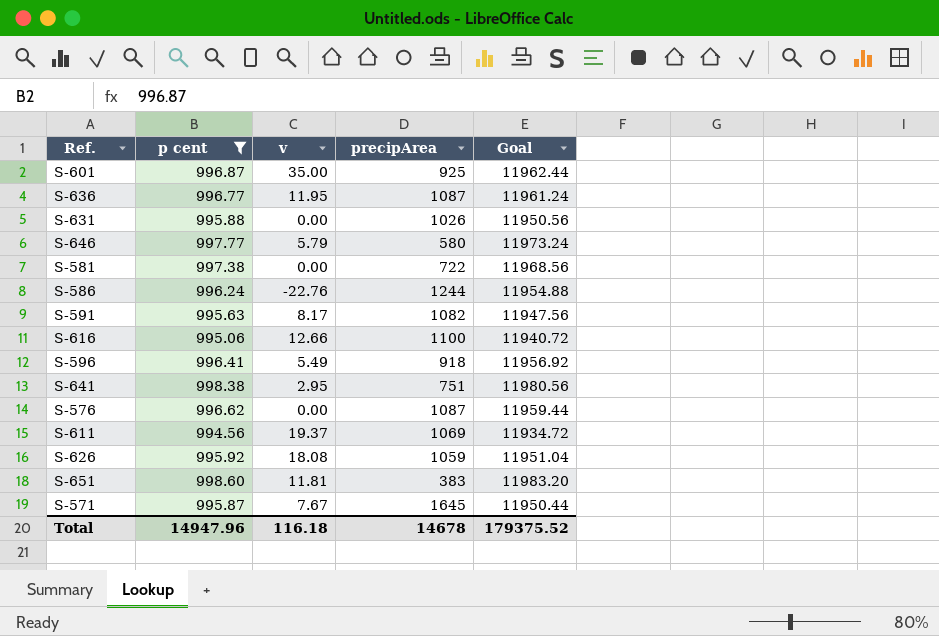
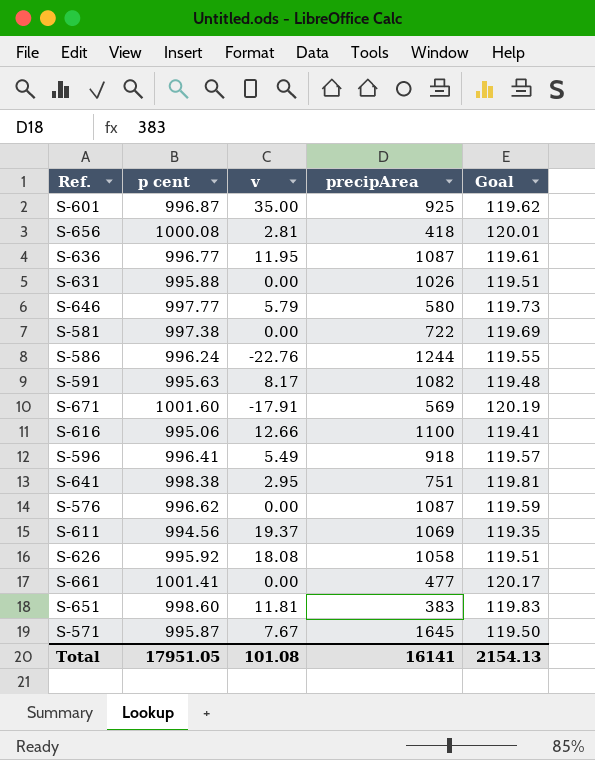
filter: p cent <= 998.60 -> none
column Goal | formula: [p cent] * 12 -> [p cent] * 0.12
S-626 | precipArea: 1059 -> 1058
Total | p cent: 14947.96 -> 17951.05
Total | v: 116.18 -> 101.08
Total | precipArea: 14678 -> 16141
Total | Goal: 179375.52 -> 2154.13

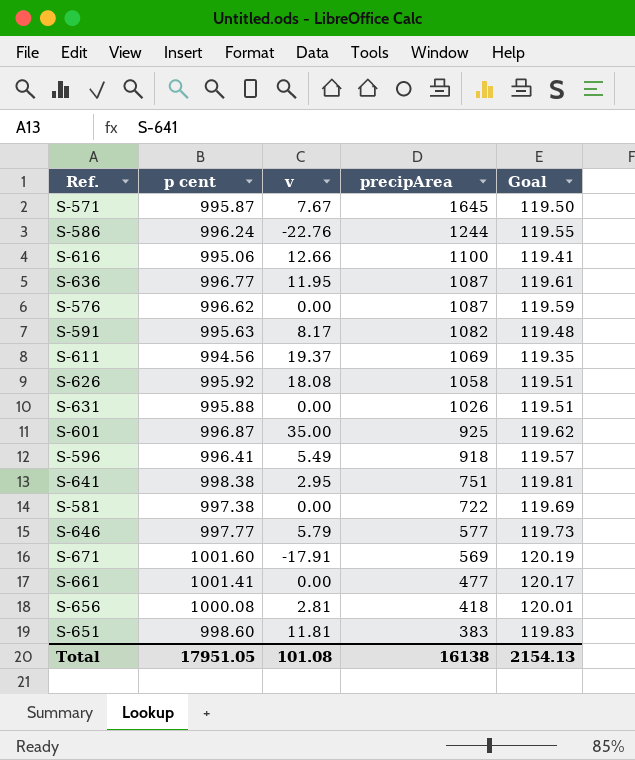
row order: none -> precipArea descending
S-646 | precipArea: 580 -> 577
Total | precipArea: 16141 -> 16138

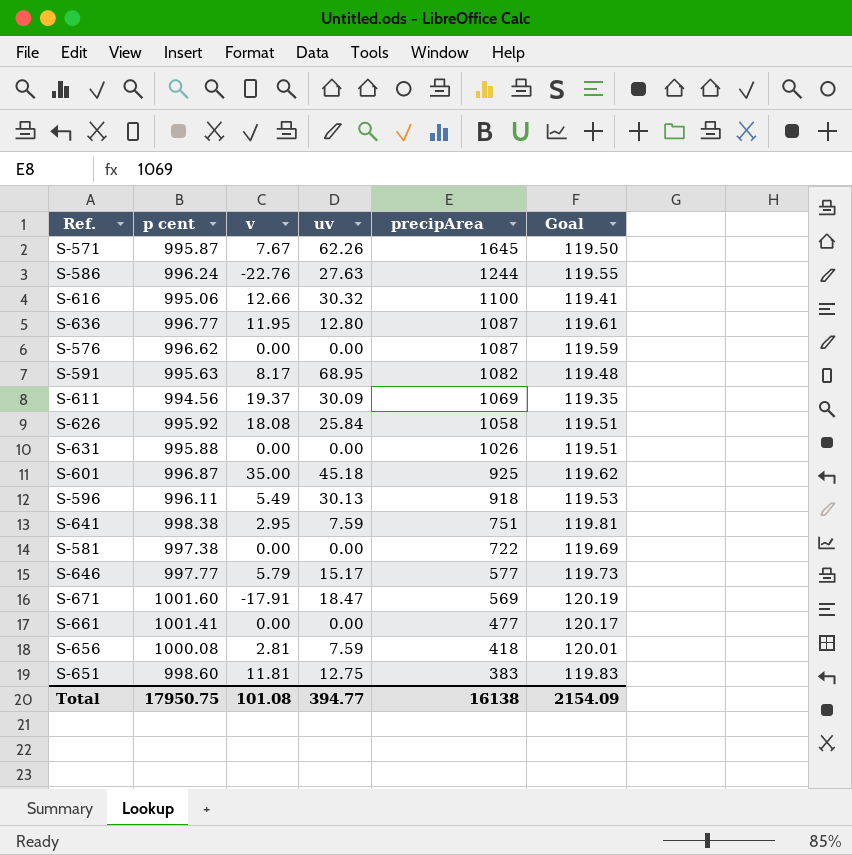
column uv | position: none -> 4
S-596 | p cent: 996.41 -> 996.11
S-596 | Goal: 119.57 -> 119.53
Total | p cent: 17951.05 -> 17950.75
Total | Goal: 2154.13 -> 2154.09

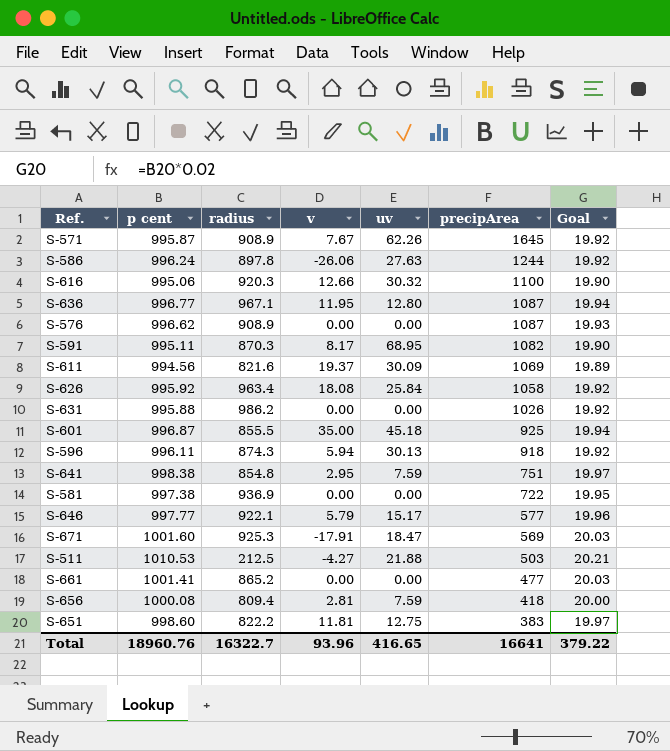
column radius | position: none -> 3
column Goal | formula: [p cent] * 0.12 -> [p cent] * 0.02
S-586 | v: -22.76 -> -26.06
S-591 | p cent: 995.63 -> 995.11
S-596 | v: 5.49 -> 5.94
row S-511: none -> 1010.53 | 212.5 | -4.27 | 21.88 | 503 | 20.21
Total | p cent: 17950.75 -> 18960.76
Total | v: 101.08 -> 93.96
Total | uv: 394.77 -> 416.65
Total | precipArea: 16138 -> 16641
Total | Goal: 2154.09 -> 379.22

